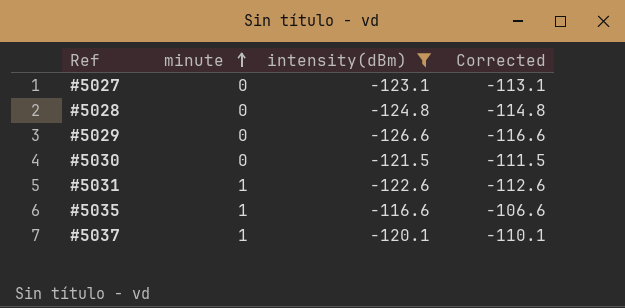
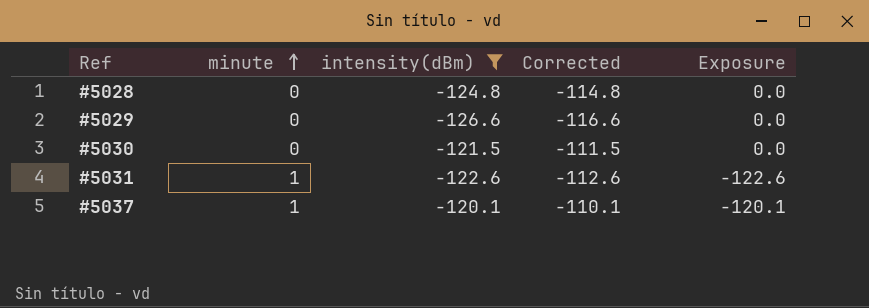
column Exposure | formula: none -> [minute] * [intensity(dBm)]
row #5027: 0 | -123.1 | -113.1 -> none
row #5035: 1 | -116.6 | -106.6 -> none

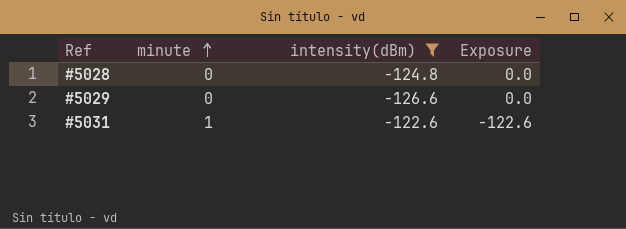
column Corrected | formula: [intensity(dBm)] + 10 -> none
row #5030: 0 | -121.5 | -111.5 | 0.0 -> none
row #5037: 1 | -120.1 | -110.1 | -120.1 -> none

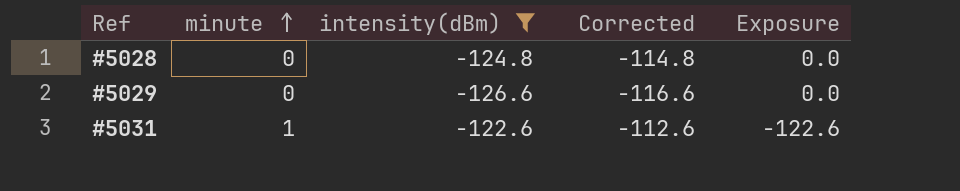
column Corrected | formula: none -> [intensity(dBm)] + 10

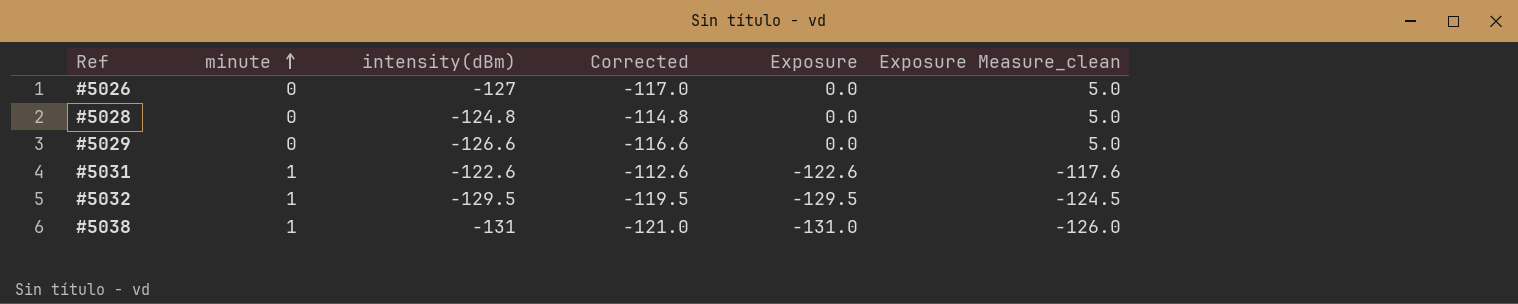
filter: intensity(dBm) >= -126.6 -> none
column Exposure Measure_clean | formula: none -> [Exposure] + 5

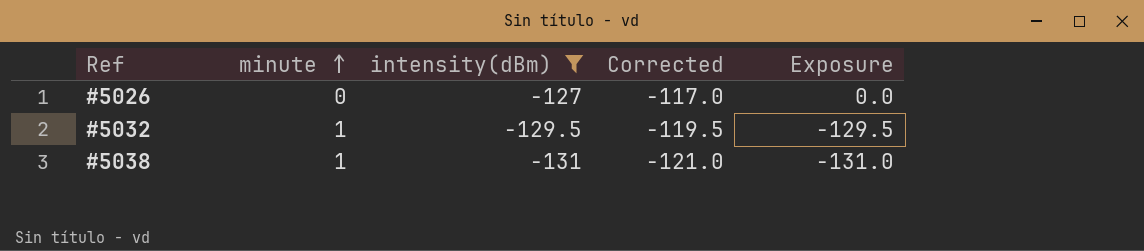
filter: none -> intensity(dBm) <= -127
column Exposure Measure_clean | formula: [Exposure] + 5 -> none

